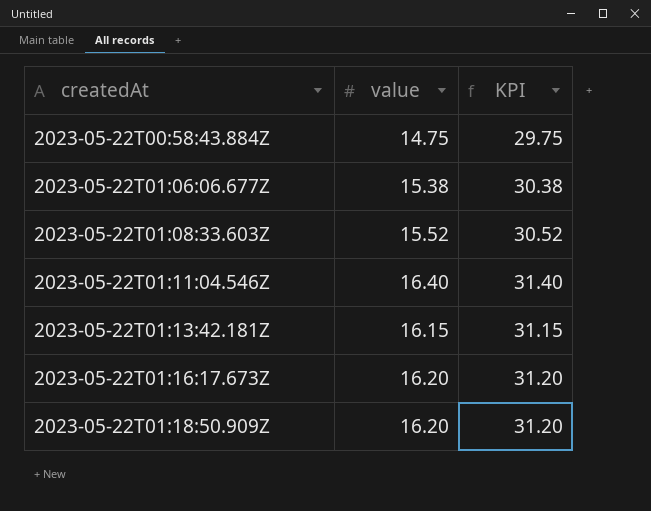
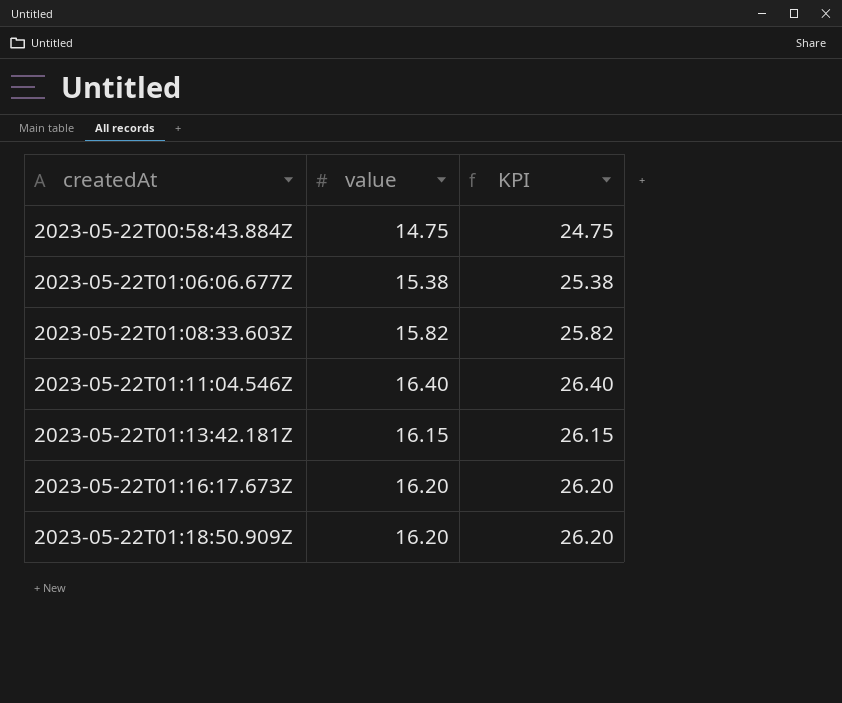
column KPI | formula: [value] + 15 -> [value] + 10
2023-05-22T01:08:33.603Z | value: 15.52 -> 15.82

